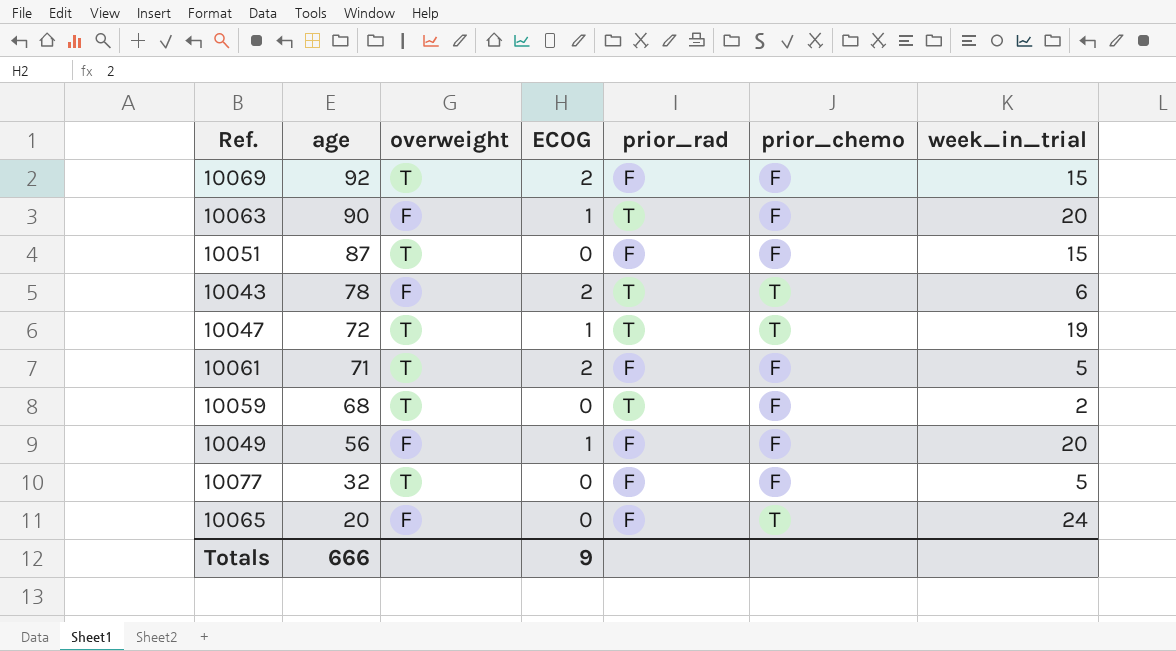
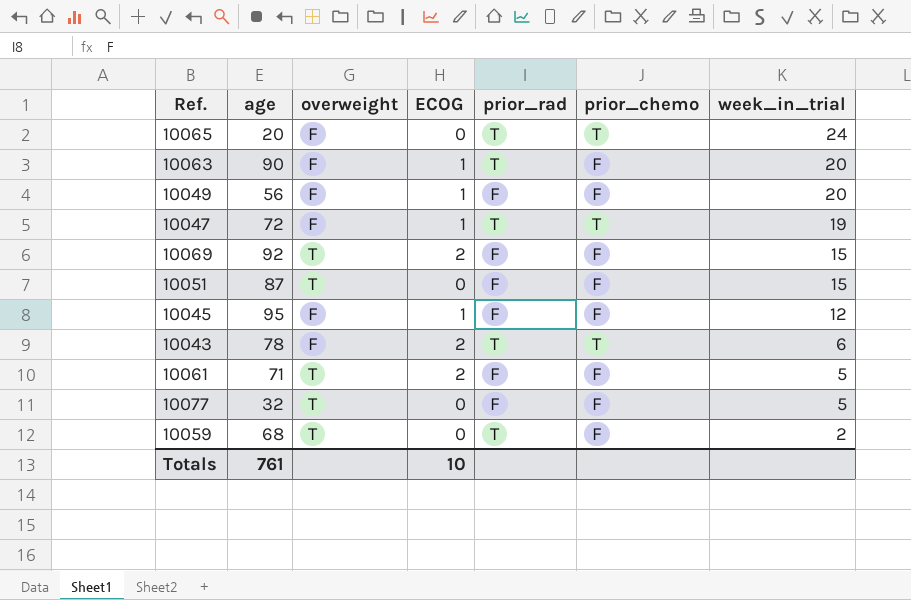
row order: age descending -> week_in_trial descending
10065 | prior_rad: F -> T
10047 | overweight: T -> F
row 10045: none -> 95 | F | 1 | F | F | 12
Totals | age: 666 -> 761
Totals | ECOG: 9 -> 10

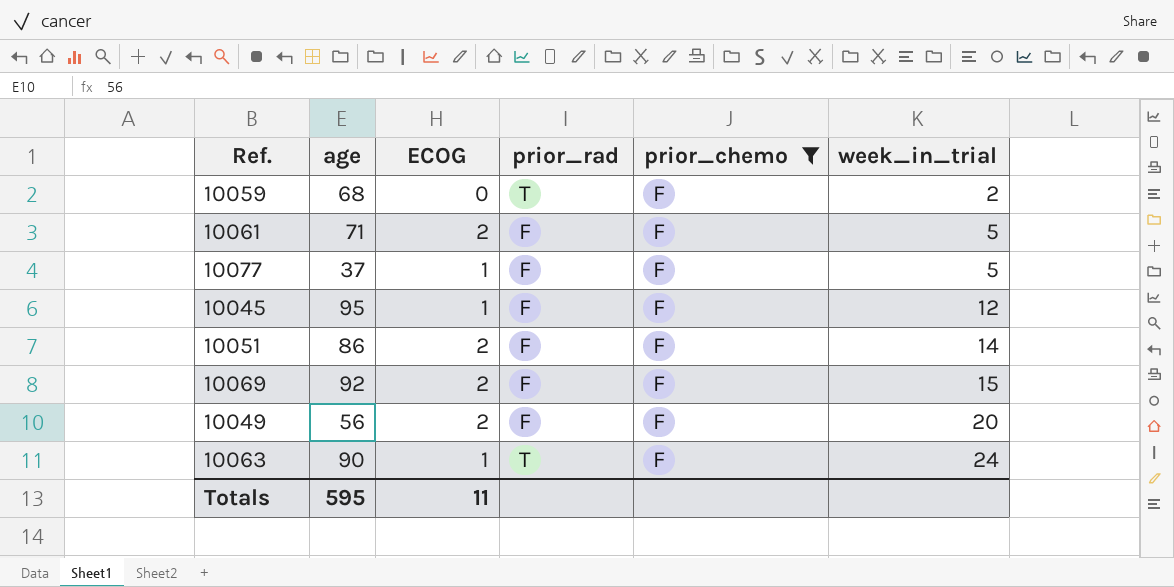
filter: none -> prior_chemo = F
row order: week_in_trial descending -> week_in_trial ascending
column overweight | position: 3 -> none
10077 | age: 32 -> 37
10077 | ECOG: 0 -> 1
10051 | age: 87 -> 86
10051 | ECOG: 0 -> 2
10051 | week_in_trial: 15 -> 14
10049 | ECOG: 1 -> 2
10063 | week_in_trial: 20 -> 24
Totals | age: 761 -> 595
Totals | ECOG: 10 -> 11

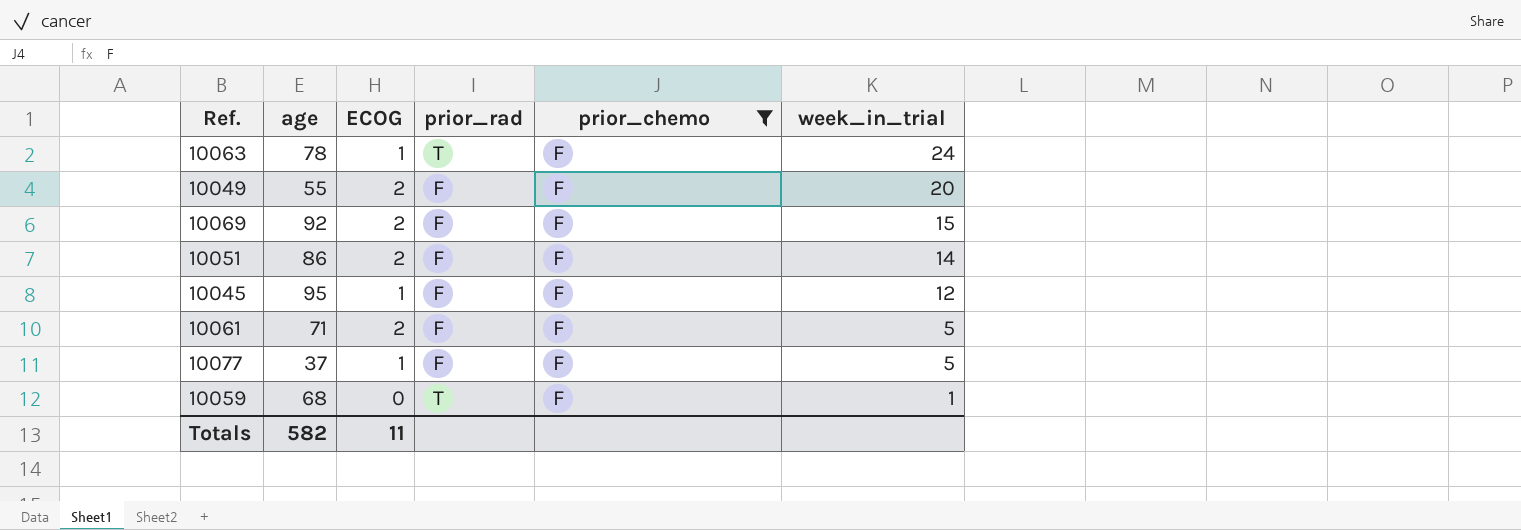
row order: week_in_trial ascending -> week_in_trial descending
10063 | age: 90 -> 78
10049 | age: 56 -> 55
10059 | week_in_trial: 2 -> 1
Totals | age: 595 -> 582

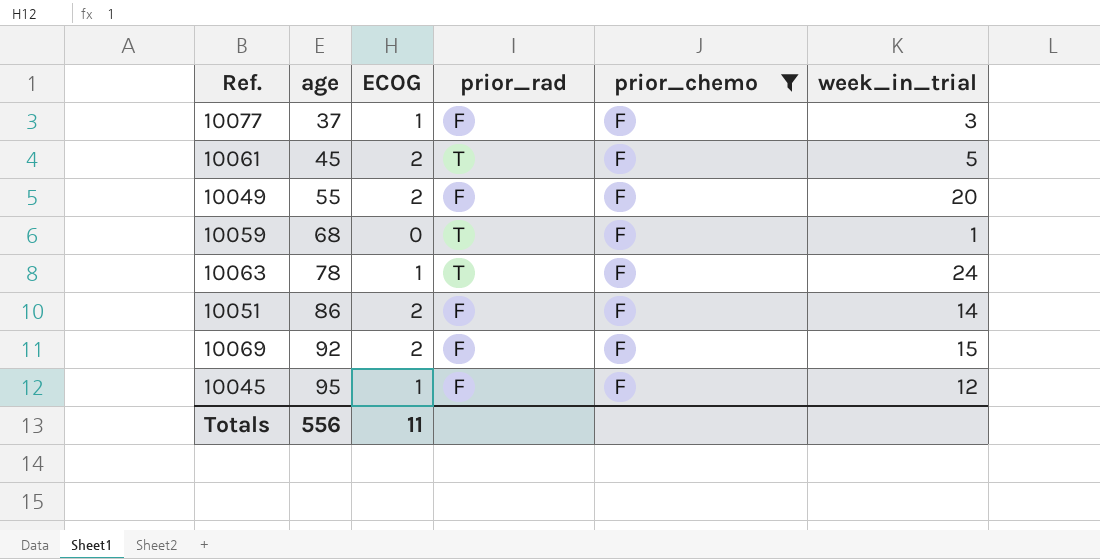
row order: week_in_trial descending -> age ascending
10077 | week_in_trial: 5 -> 3
10061 | age: 71 -> 45
10061 | prior_rad: F -> T
Totals | age: 582 -> 556

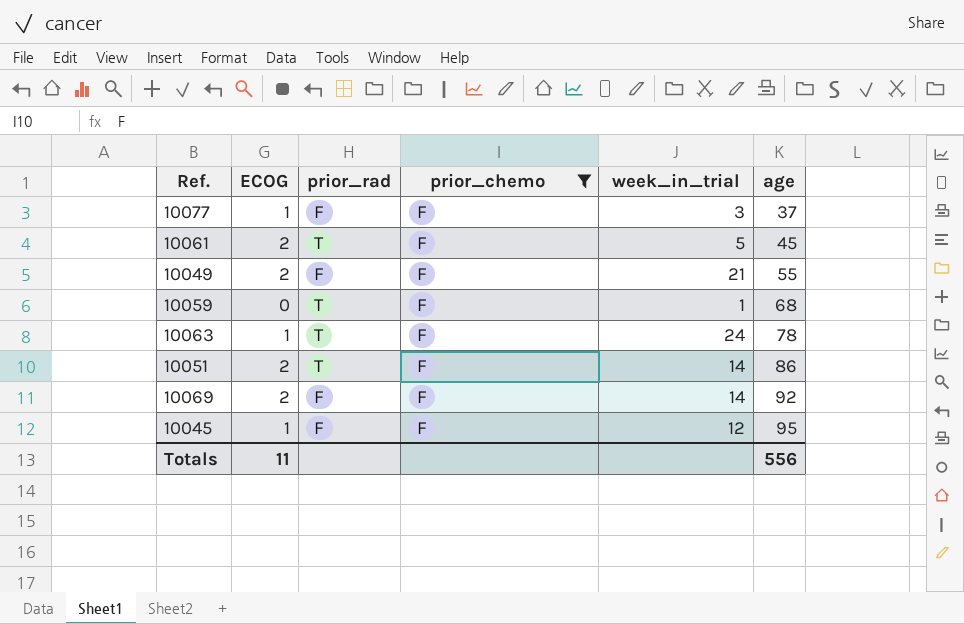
column age | position: 2 -> 6
10049 | week_in_trial: 20 -> 21
10051 | prior_rad: F -> T
10069 | week_in_trial: 15 -> 14

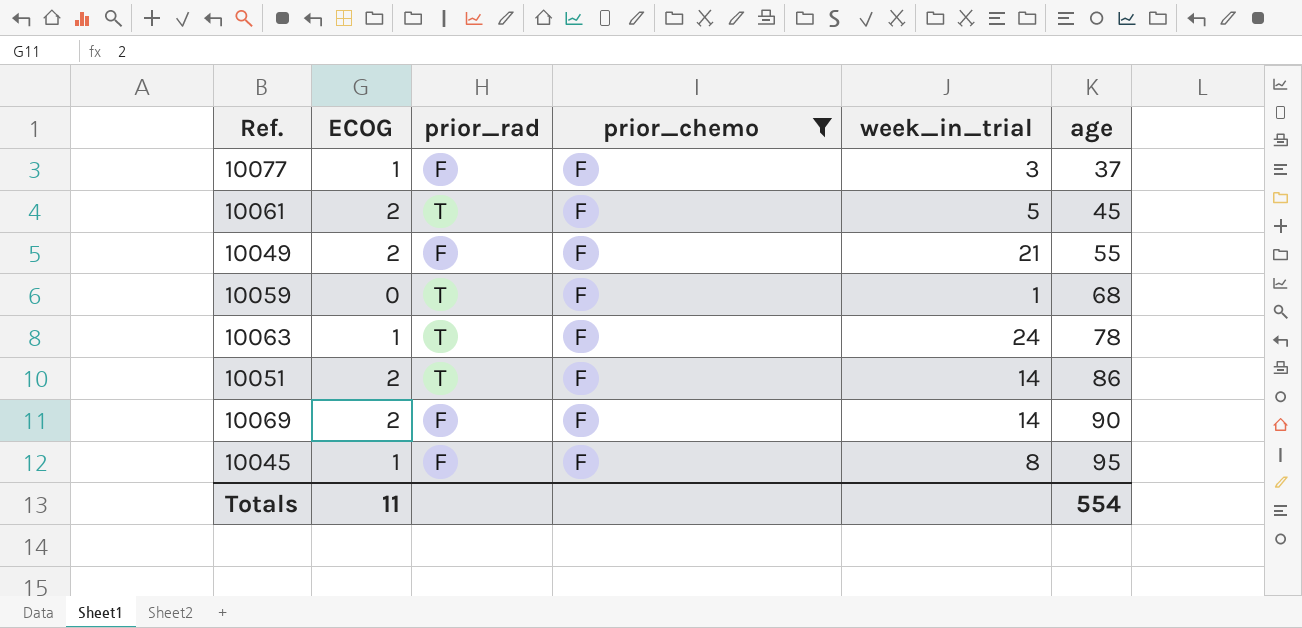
10069 | age: 92 -> 90
10045 | week_in_trial: 12 -> 8
Totals | age: 556 -> 554

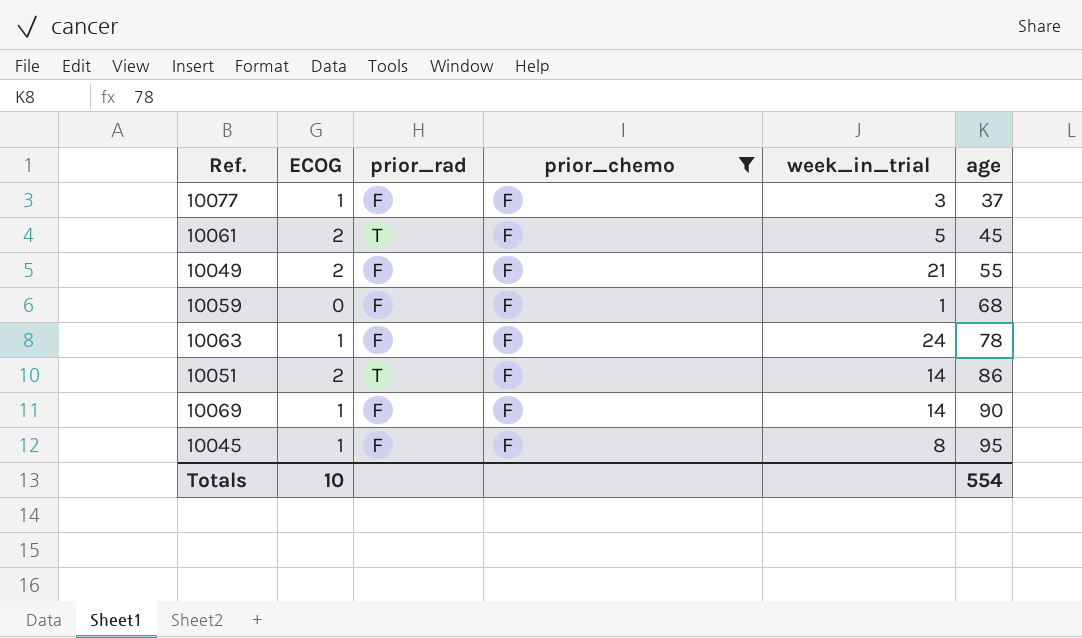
10059 | prior_rad: T -> F
10063 | prior_rad: T -> F
10069 | ECOG: 2 -> 1
Totals | ECOG: 11 -> 10

